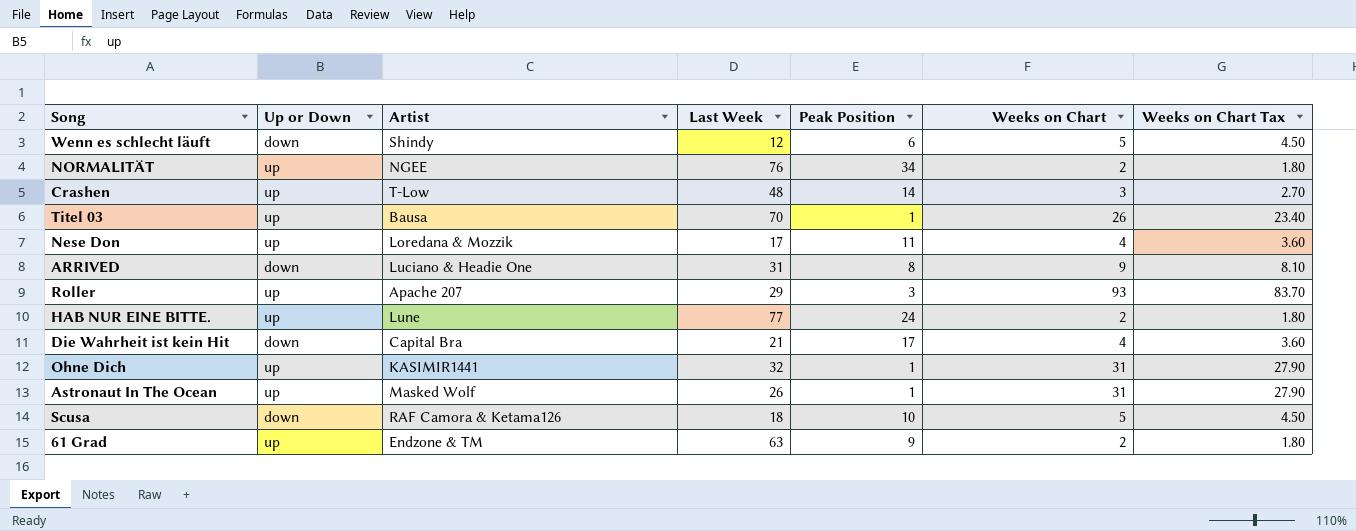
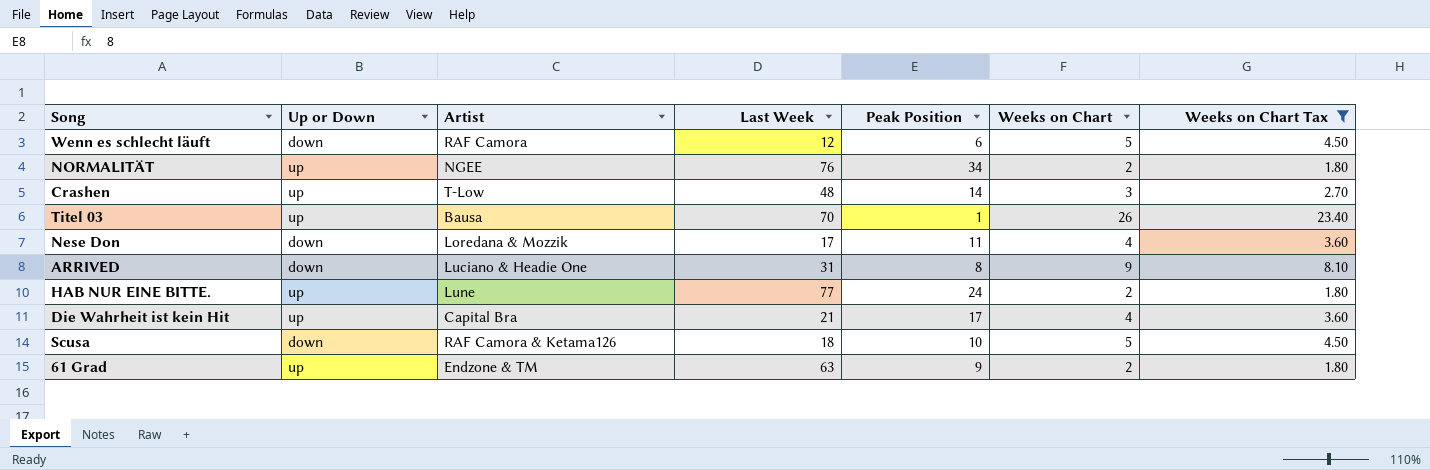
filter: none -> Weeks on Chart Tax <= 23.40
Wenn es schlecht läuft | Artist: Shindy -> RAF Camora
Nese Don | Up or Down: up -> down
Die Wahrheit ist kein Hit | Up or Down: down -> up

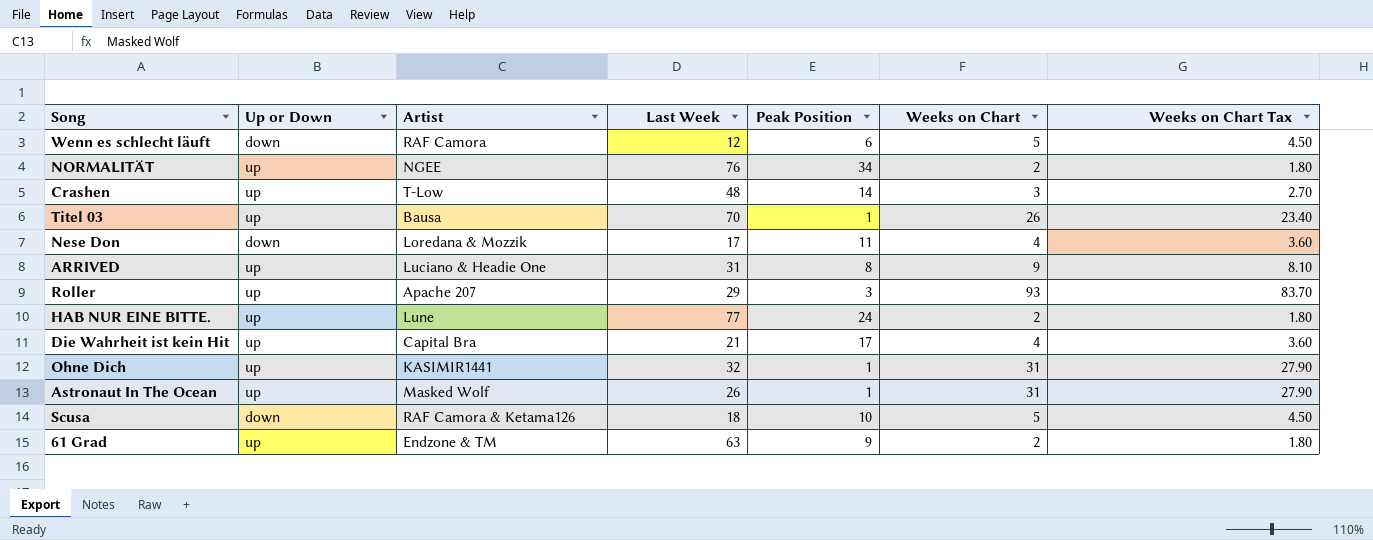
filter: Weeks on Chart Tax <= 23.40 -> none
ARRIVED | Up or Down: down -> up

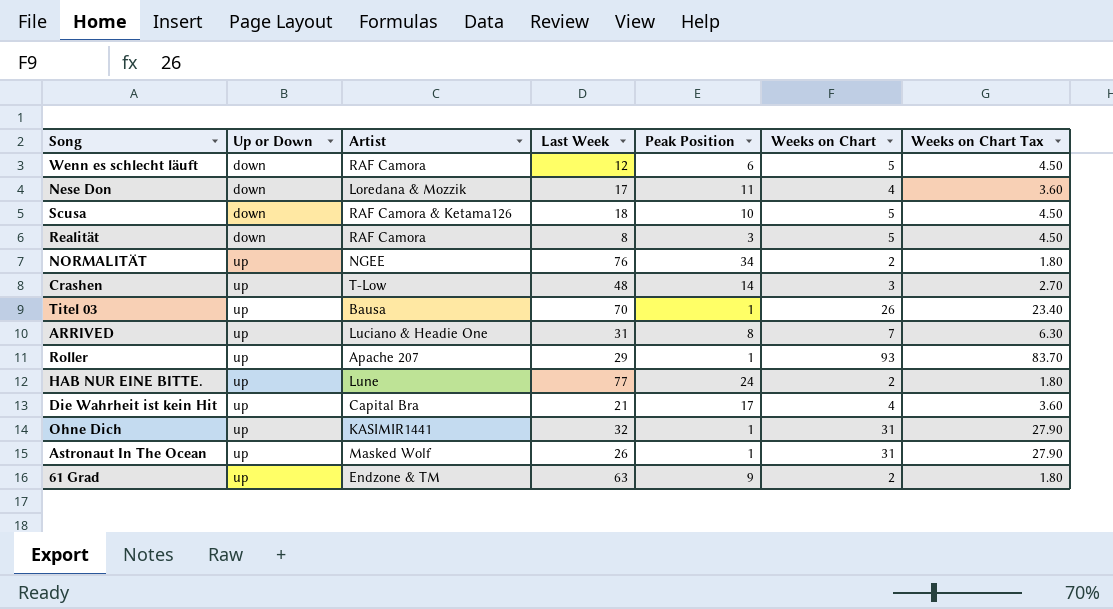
row order: none -> Up or Down ascending
row Realität: none -> down | RAF Camora | 8 | 3 | 5 | 4.50
ARRIVED | Weeks on Chart: 9 -> 7
ARRIVED | Weeks on Chart Tax: 8.10 -> 6.30
Roller | Peak Position: 3 -> 1

